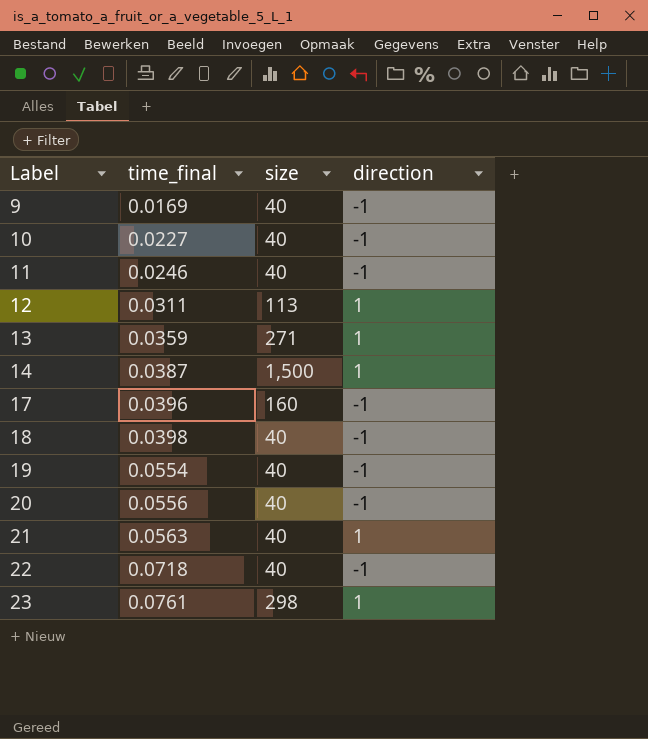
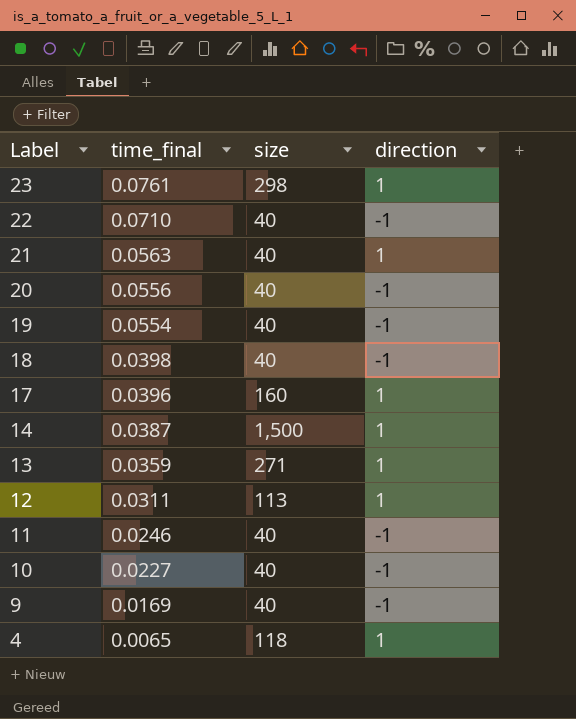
row order: Label ascending -> Label descending
22 | time_final: 0.0718 -> 0.0710
17 | direction: -1 -> 1
row 4: none -> 0.0065 | 118 | 1

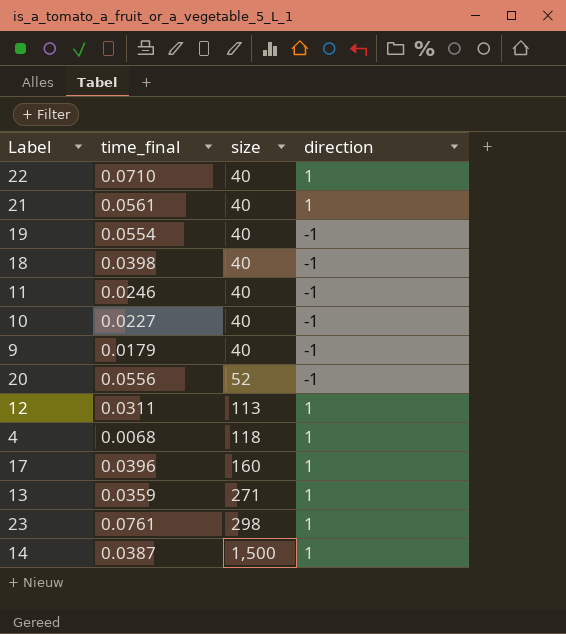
row order: Label descending -> size ascending
22 | direction: -1 -> 1
21 | time_final: 0.0563 -> 0.0561
9 | time_final: 0.0169 -> 0.0179
20 | size: 40 -> 52
4 | time_final: 0.0065 -> 0.0068

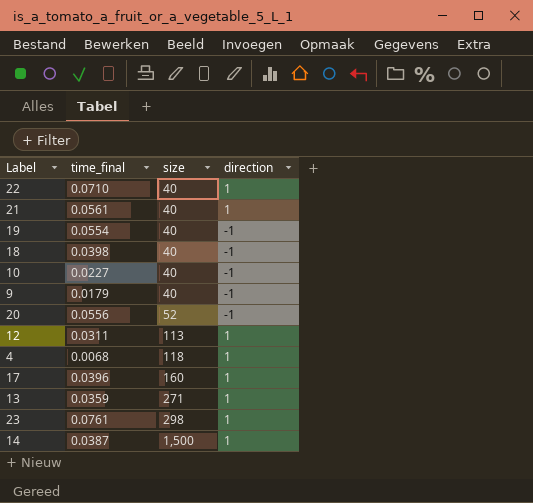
row 11: 0.0246 | 40 | -1 -> none

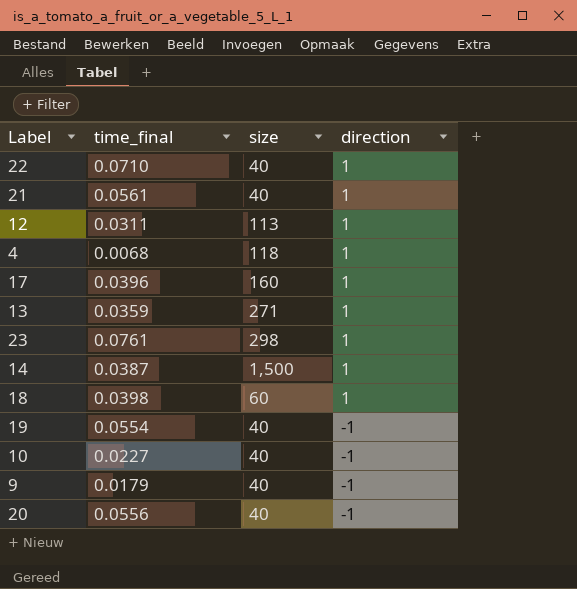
row order: size ascending -> direction descending
18 | size: 40 -> 60
18 | direction: -1 -> 1
20 | size: 52 -> 40

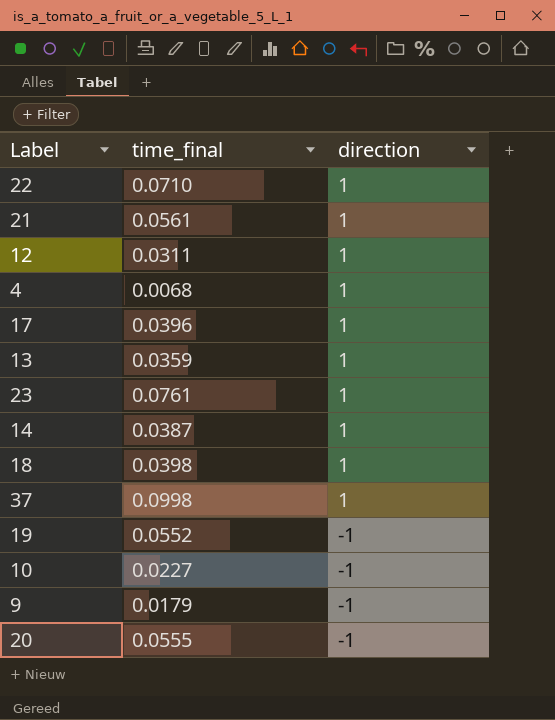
column size | position: 3 -> none
row 37: none -> 0.0998 | 1
19 | time_final: 0.0554 -> 0.0552
20 | time_final: 0.0556 -> 0.0555

